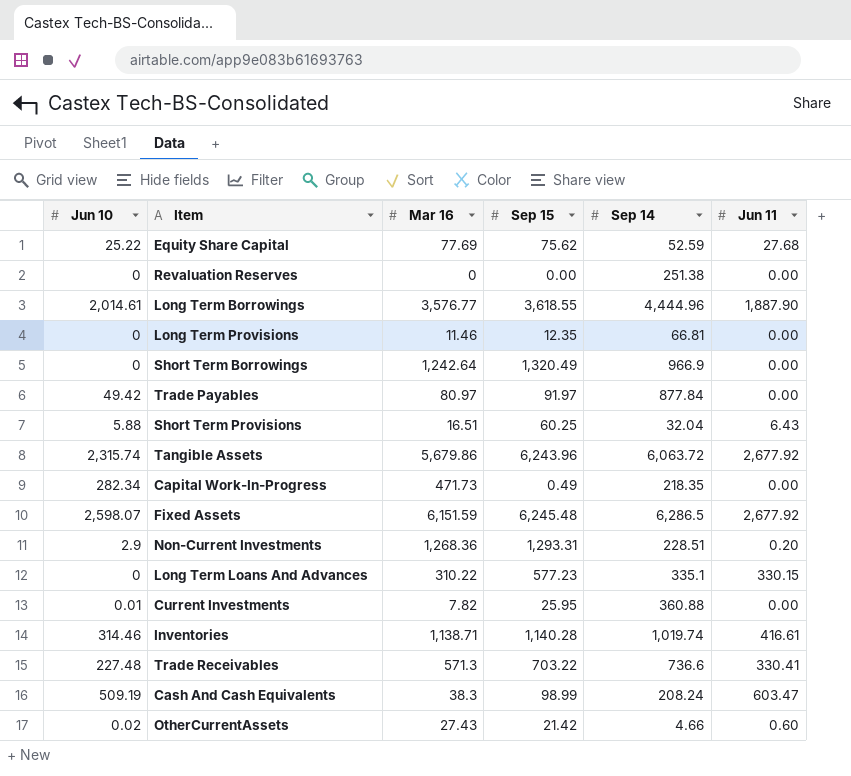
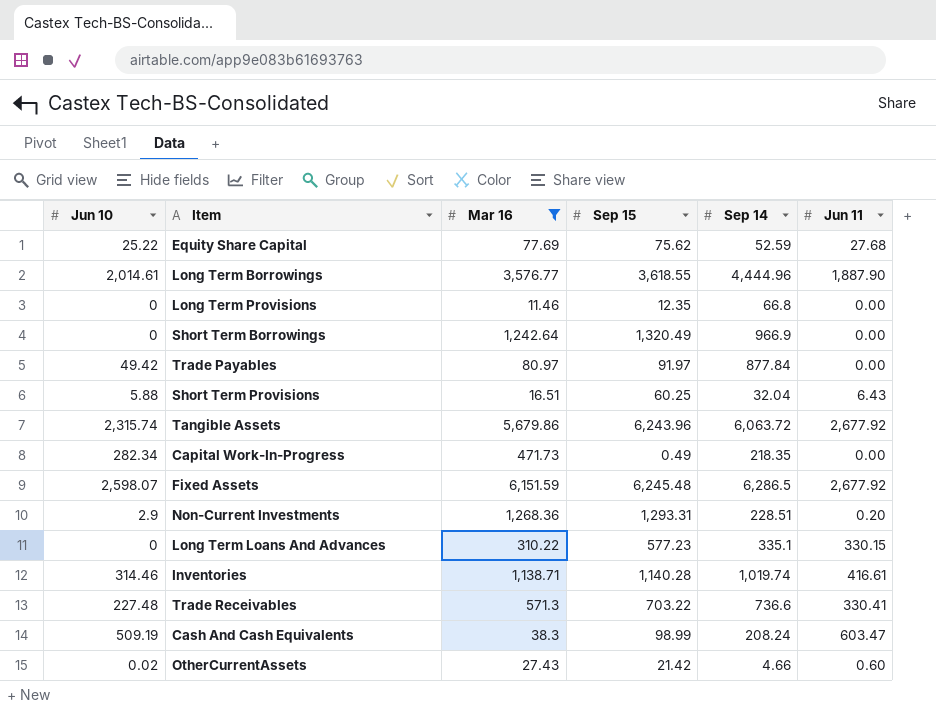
filter: none -> Mar 16 >= 11.46
Long Term Provisions | Sep 14: 66.81 -> 66.8

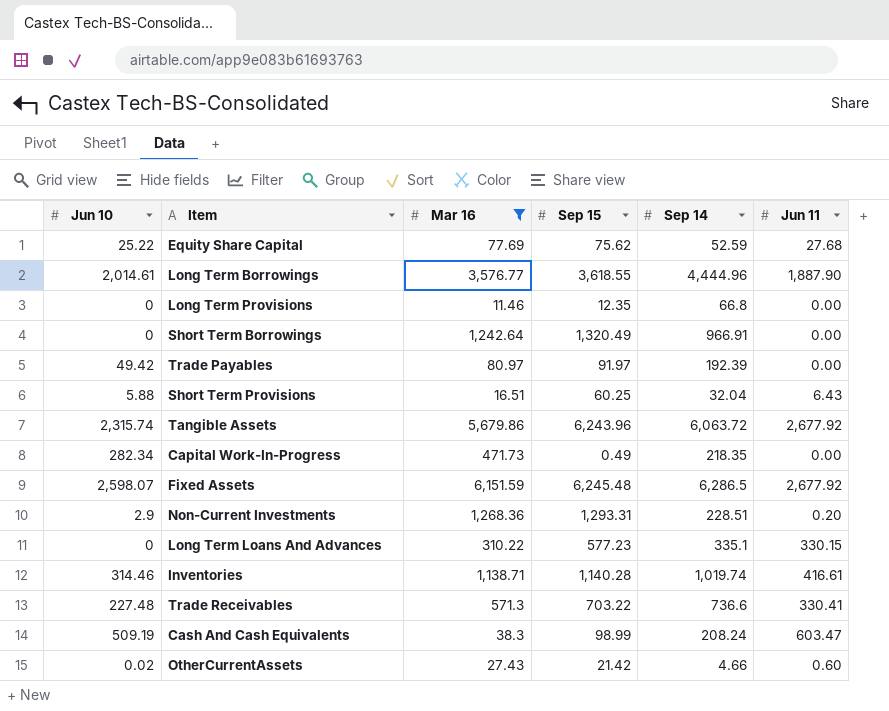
Short Term Borrowings | Sep 14: 966.9 -> 966.91
Trade Payables | Sep 14: 877.84 -> 192.39

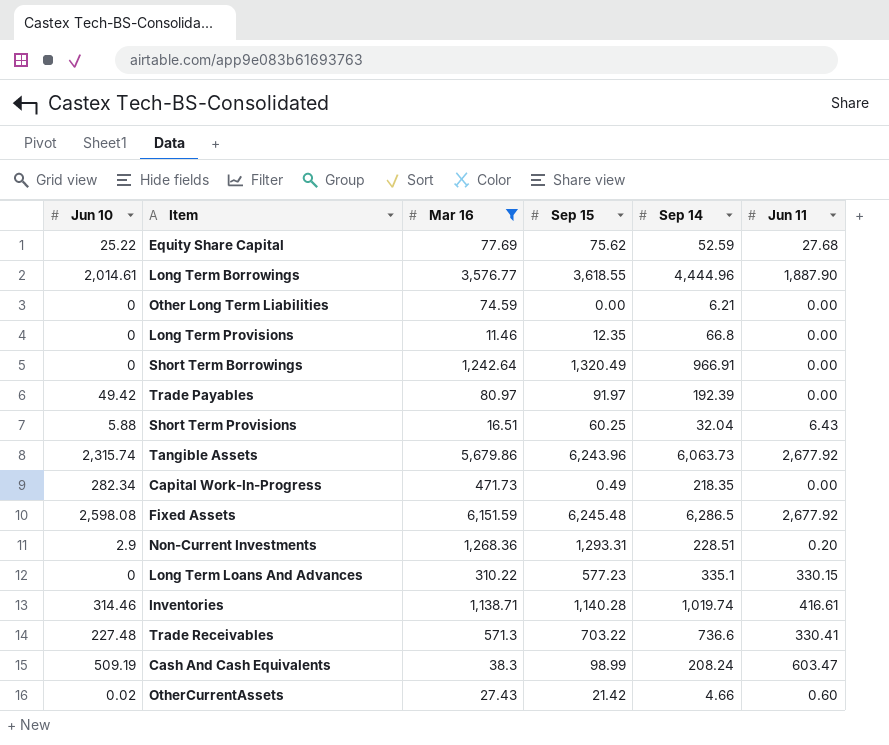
row Other Long Term Liabilities: none -> 0 | 74.59 | 0.00 | 6.21 | 0.00
Tangible Assets | Sep 14: 6,063.72 -> 6,063.73
Fixed Assets | Jun 10: 2,598.07 -> 2,598.08

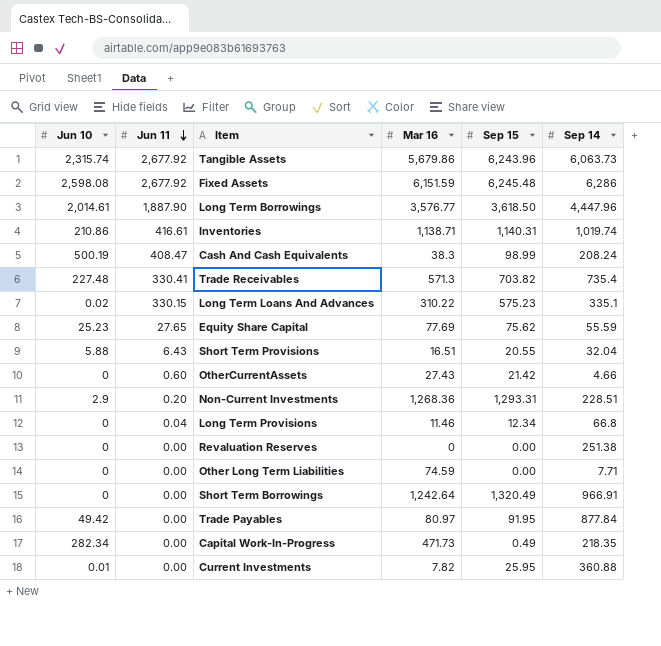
filter: Mar 16 >= 11.46 -> none
row order: none -> Jun 11 descending
column Jun 11 | position: 6 -> 2
Fixed Assets | Sep 14: 6,286.5 -> 6,286
Long Term Borrowings | Sep 15: 3,618.55 -> 3,618.50
Long Term Borrowings | Sep 14: 4,444.96 -> 4,447.96
Inventories | Jun 10: 314.46 -> 210.86
Inventories | Sep 15: 1,140.28 -> 1,140.31
Cash And Cash Equivalents | Jun 10: 509.19 -> 500.19
Cash And Cash Equivalents | Jun 11: 603.47 -> 408.47
Trade Receivables | Sep 15: 703.22 -> 703.82
Trade Receivables | Sep 14: 736.6 -> 735.4
Long Term Loans And Advances | Jun 10: 0 -> 0.02
Long Term Loans And Advances | Sep 15: 577.23 -> 575.23
Equity Share Capital | Jun 10: 25.22 -> 25.23
Equity Share Capital | Jun 11: 27.68 -> 27.65
Equity Share Capital | Sep 14: 52.59 -> 55.59
Short Term Provisions | Sep 15: 60.25 -> 20.55
OtherCurrentAssets | Jun 10: 0.02 -> 0
Long Term Provisions | Jun 11: 0.00 -> 0.04
Long Term Provisions | Sep 15: 12.35 -> 12.34
Other Long Term Liabilities | Sep 14: 6.21 -> 7.71
Trade Payables | Sep 15: 91.97 -> 91.95
Trade Payables | Sep 14: 192.39 -> 877.84

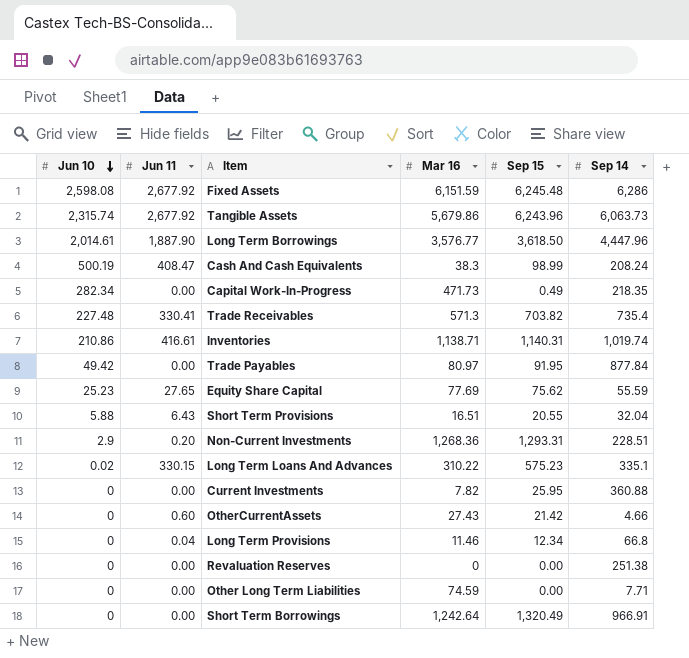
row order: Jun 11 descending -> Jun 10 descending
Current Investments | Jun 10: 0.01 -> 0

